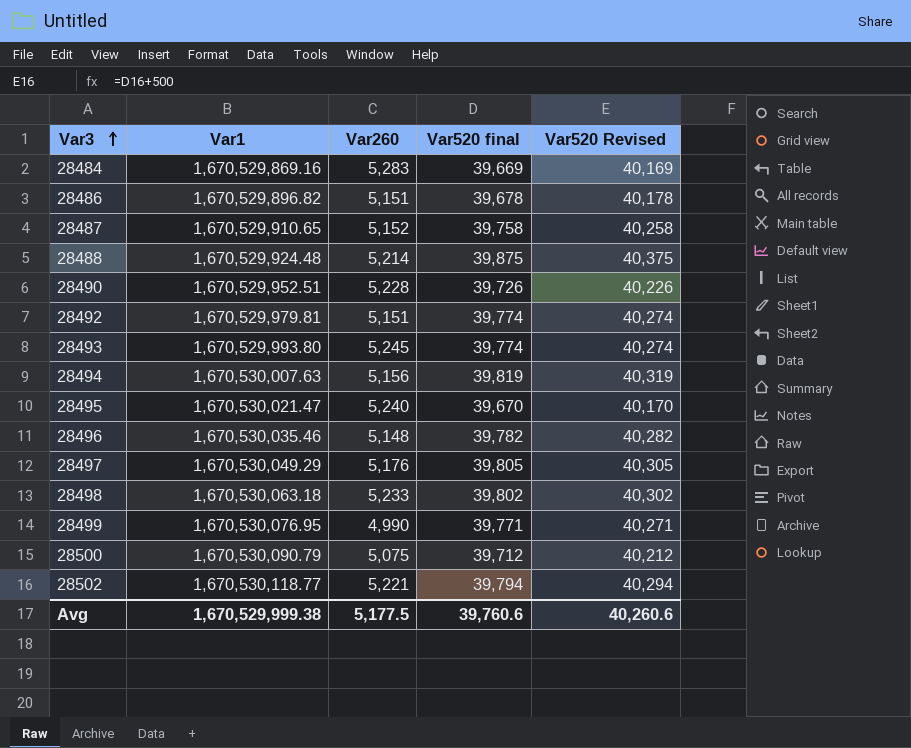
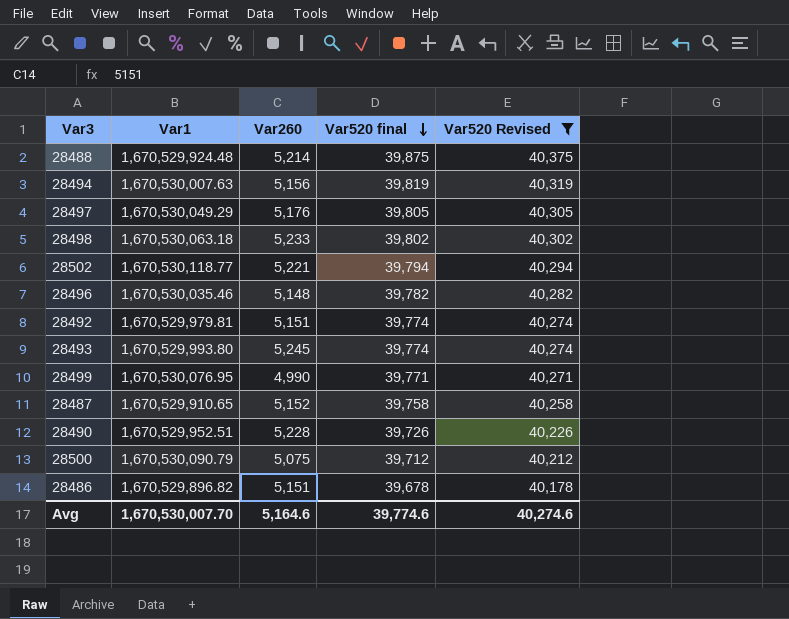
filter: none -> Var520 Revised >= 40,178
row order: Var3 ascending -> Var520 final descending
Avg | Var1: 1,670,529,999.38 -> 1,670,530,007.70
Avg | Var260: 5,177.5 -> 5,164.6
Avg | Var520 final: 39,760.6 -> 39,774.6
Avg | Var520 Revised: 40,260.6 -> 40,274.6

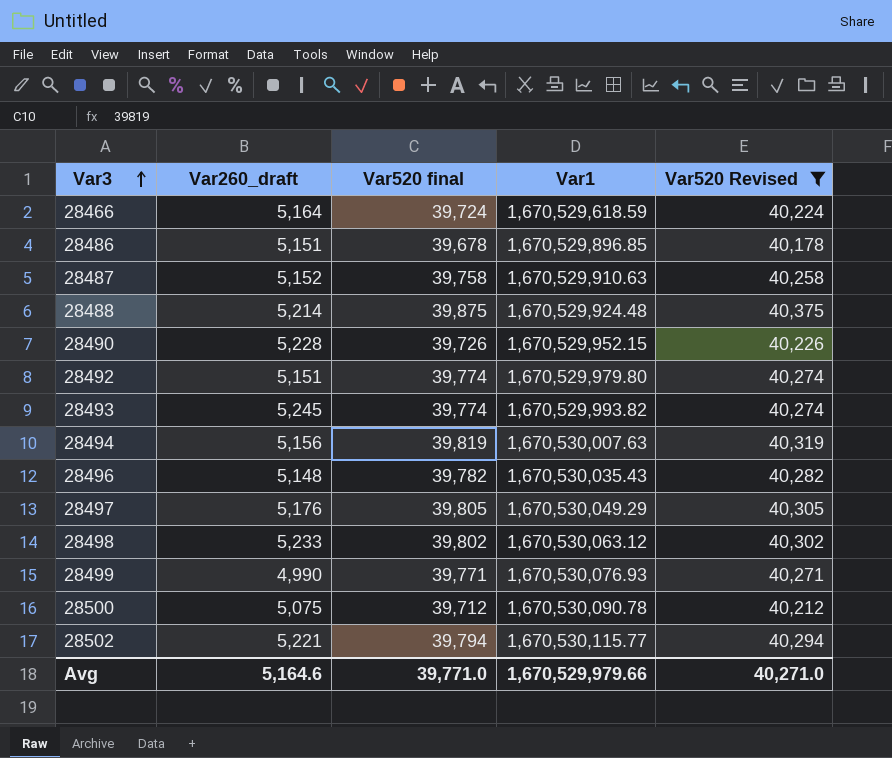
row order: Var520 final descending -> Var3 ascending
column name: Var260 -> Var260_draft
column Var1 | position: 2 -> 4
row 28466: none -> 5,164 | 39,724 | 1,670,529,618.59 | 40,224
28486 | Var1: 1,670,529,896.82 -> 1,670,529,896.85
28487 | Var1: 1,670,529,910.65 -> 1,670,529,910.63
28490 | Var1: 1,670,529,952.51 -> 1,670,529,952.15
28492 | Var1: 1,670,529,979.81 -> 1,670,529,979.80
28493 | Var1: 1,670,529,993.80 -> 1,670,529,993.82
28496 | Var1: 1,670,530,035.46 -> 1,670,530,035.43
28498 | Var1: 1,670,530,063.18 -> 1,670,530,063.12
28499 | Var1: 1,670,530,076.95 -> 1,670,530,076.93
28500 | Var1: 1,670,530,090.79 -> 1,670,530,090.78
28502 | Var1: 1,670,530,118.77 -> 1,670,530,115.77
Avg | Var520 final: 39,774.6 -> 39,771.0
Avg | Var1: 1,670,530,007.70 -> 1,670,529,979.66
Avg | Var520 Revised: 40,274.6 -> 40,271.0

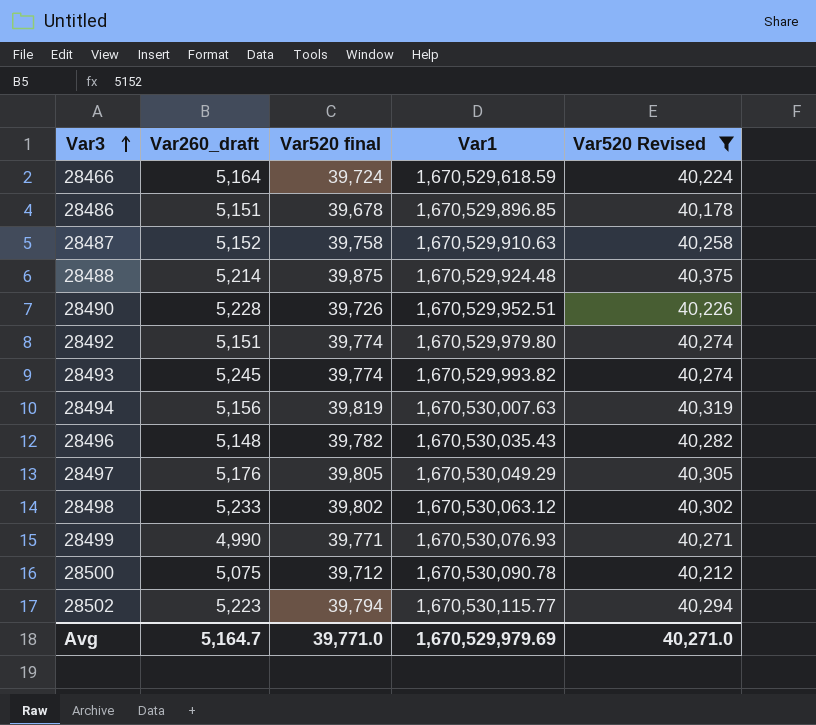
28490 | Var1: 1,670,529,952.15 -> 1,670,529,952.51
28502 | Var260_draft: 5,221 -> 5,223
Avg | Var260_draft: 5,164.6 -> 5,164.7
Avg | Var1: 1,670,529,979.66 -> 1,670,529,979.69

